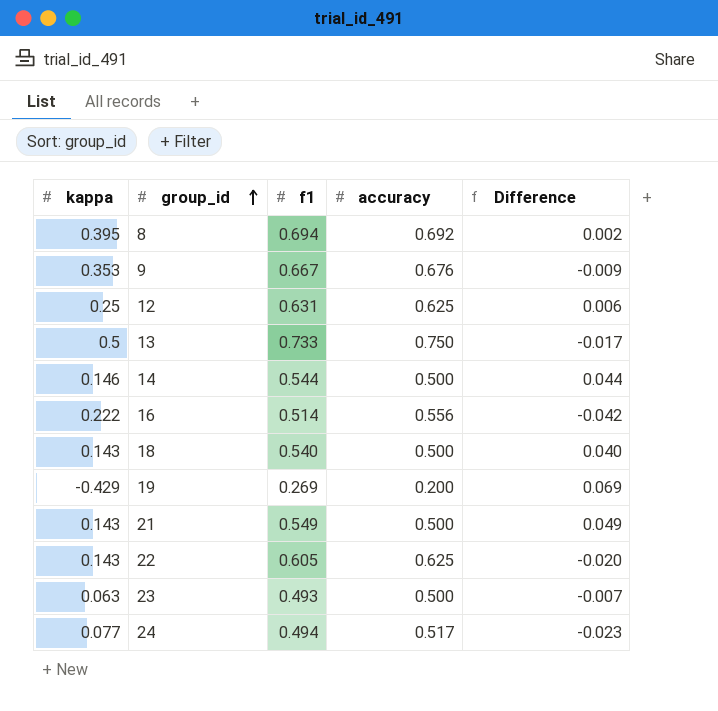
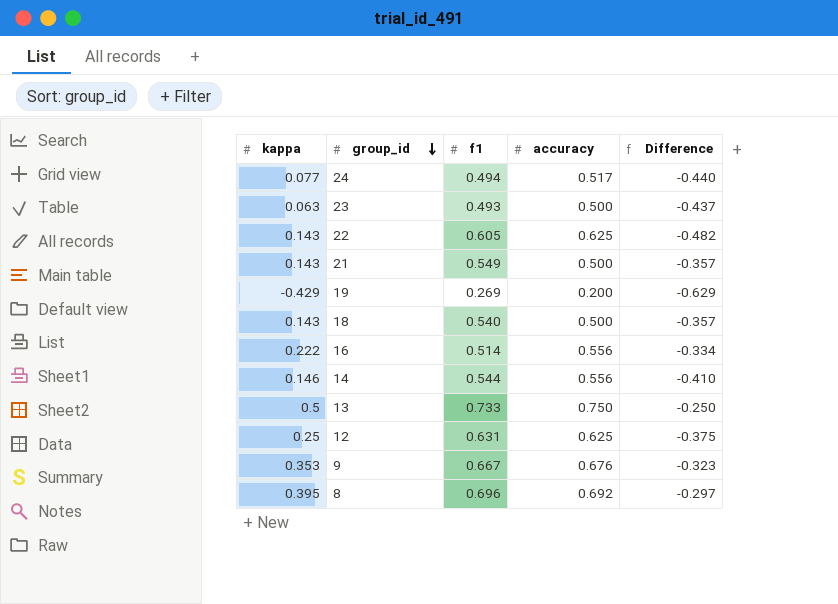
row order: group_id ascending -> group_id descending
column Difference | formula: [f1] - [accuracy] -> [kappa] - [accuracy]
14 | accuracy: 0.500 -> 0.556
8 | f1: 0.694 -> 0.696

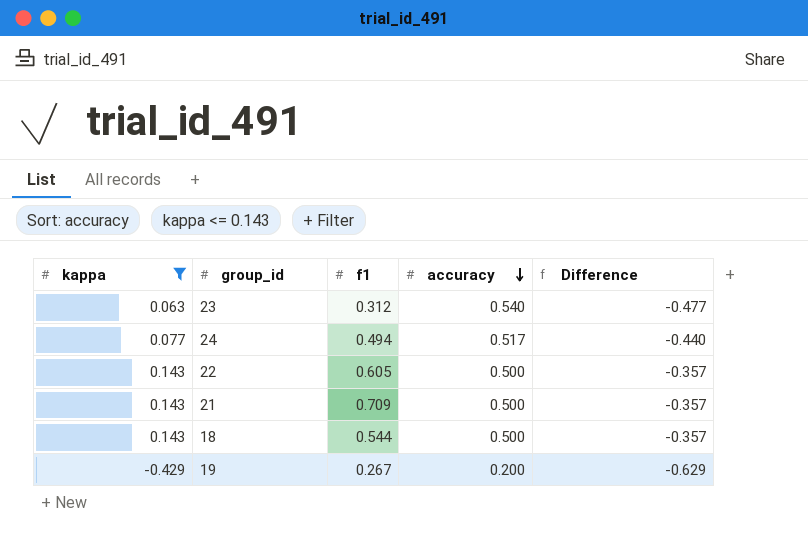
filter: none -> kappa <= 0.143
row order: group_id descending -> accuracy descending
23 | f1: 0.493 -> 0.312
23 | accuracy: 0.500 -> 0.540
23 | Difference: -0.437 -> -0.477
22 | accuracy: 0.625 -> 0.500
22 | Difference: -0.482 -> -0.357
21 | f1: 0.549 -> 0.709
18 | f1: 0.540 -> 0.544
19 | f1: 0.269 -> 0.267

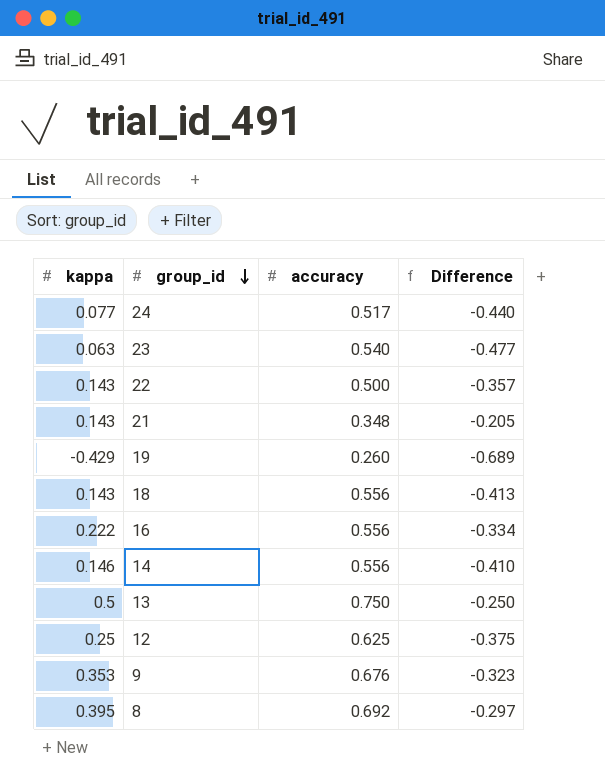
filter: kappa <= 0.143 -> none
row order: accuracy descending -> group_id descending
column f1 | position: 3 -> none
21 | accuracy: 0.500 -> 0.348
21 | Difference: -0.357 -> -0.205
19 | accuracy: 0.200 -> 0.260
19 | Difference: -0.629 -> -0.689
18 | accuracy: 0.500 -> 0.556
18 | Difference: -0.357 -> -0.413

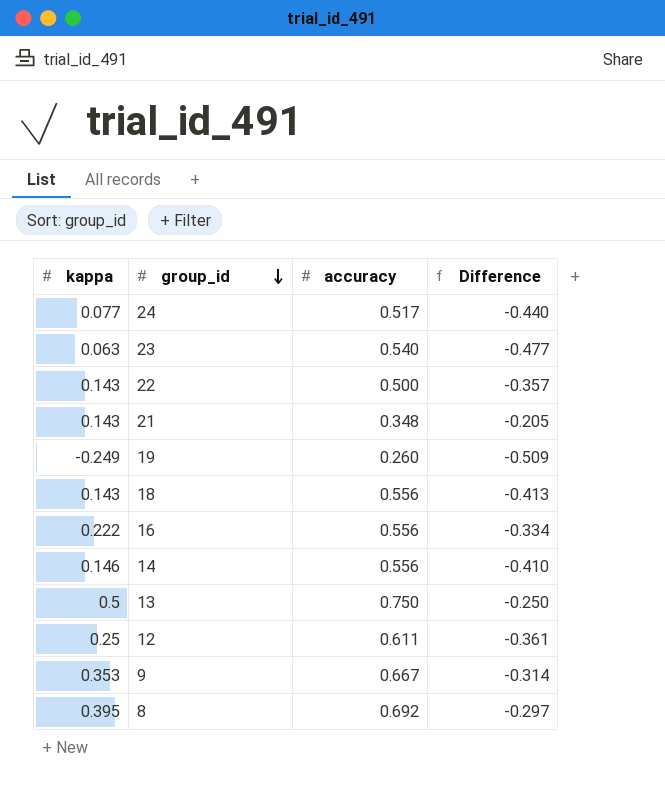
19 | kappa: -0.429 -> -0.249
19 | Difference: -0.689 -> -0.509
12 | accuracy: 0.625 -> 0.611
12 | Difference: -0.375 -> -0.361
9 | accuracy: 0.676 -> 0.667
9 | Difference: -0.323 -> -0.314

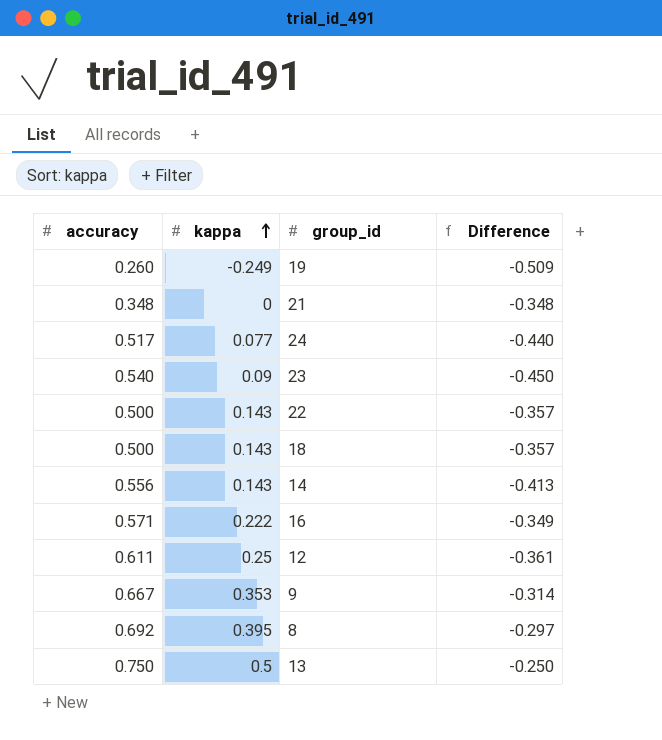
row order: group_id descending -> kappa ascending
column accuracy | position: 3 -> 1
21 | kappa: 0.143 -> 0
21 | Difference: -0.205 -> -0.348
23 | kappa: 0.063 -> 0.09
23 | Difference: -0.477 -> -0.450
18 | accuracy: 0.556 -> 0.500
18 | Difference: -0.413 -> -0.357
14 | kappa: 0.146 -> 0.143
14 | Difference: -0.410 -> -0.413
16 | accuracy: 0.556 -> 0.571
16 | Difference: -0.334 -> -0.349

